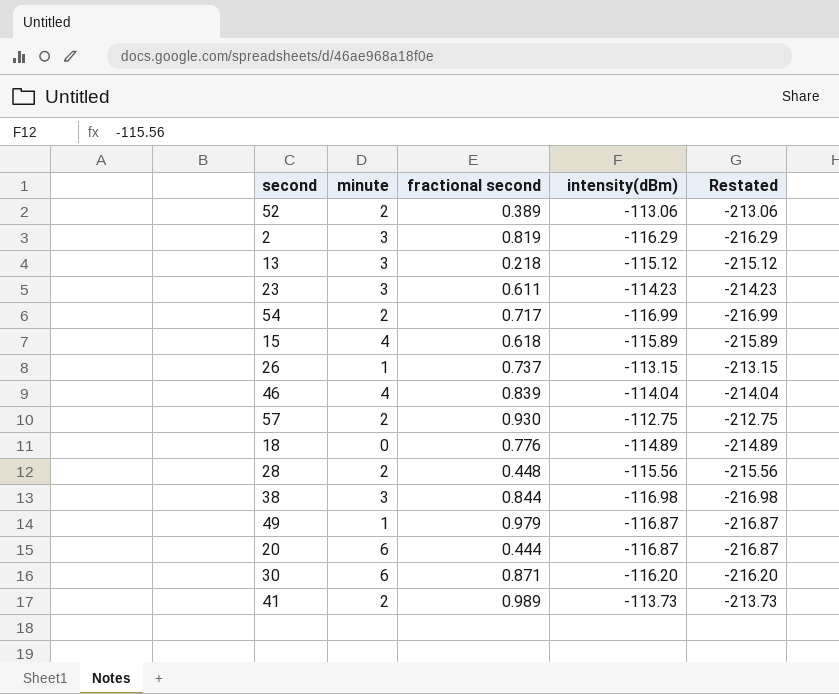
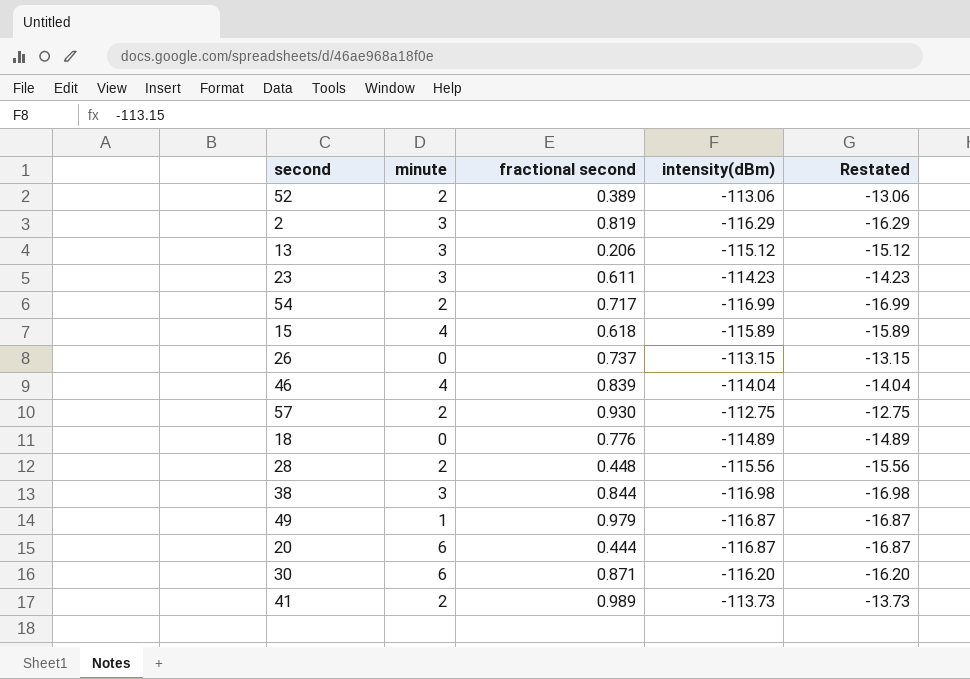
column Restated | formula: [intensity(dBm)] - 100 -> [intensity(dBm)] + 100
13 | fractional second: 0.218 -> 0.206
26 | minute: 1 -> 0

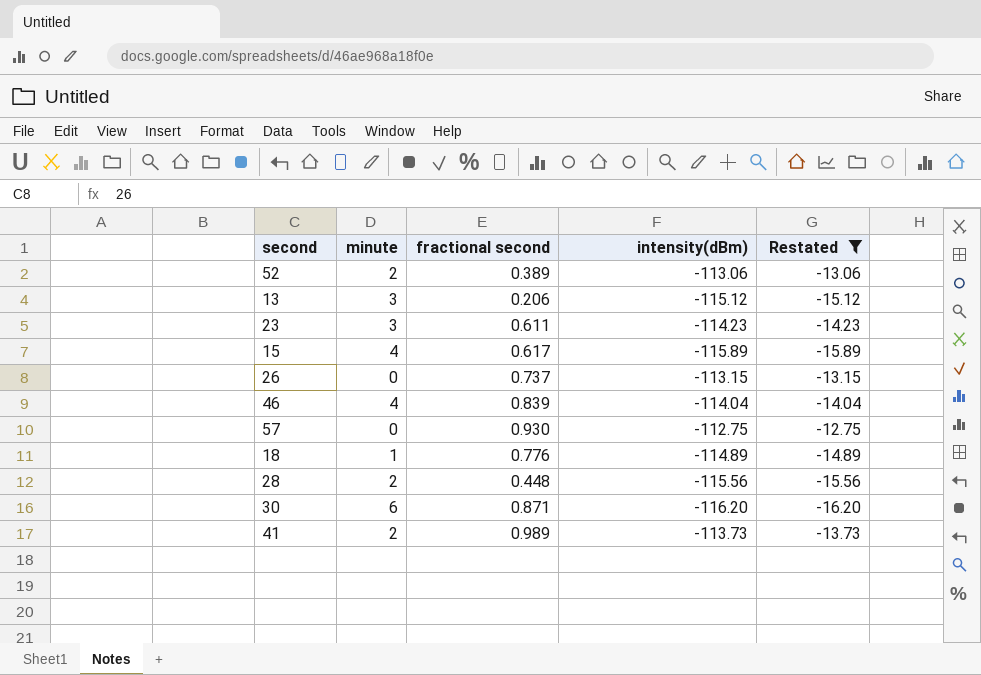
filter: none -> Restated >= -16.20
15 | fractional second: 0.618 -> 0.617
57 | minute: 2 -> 0
18 | minute: 0 -> 1

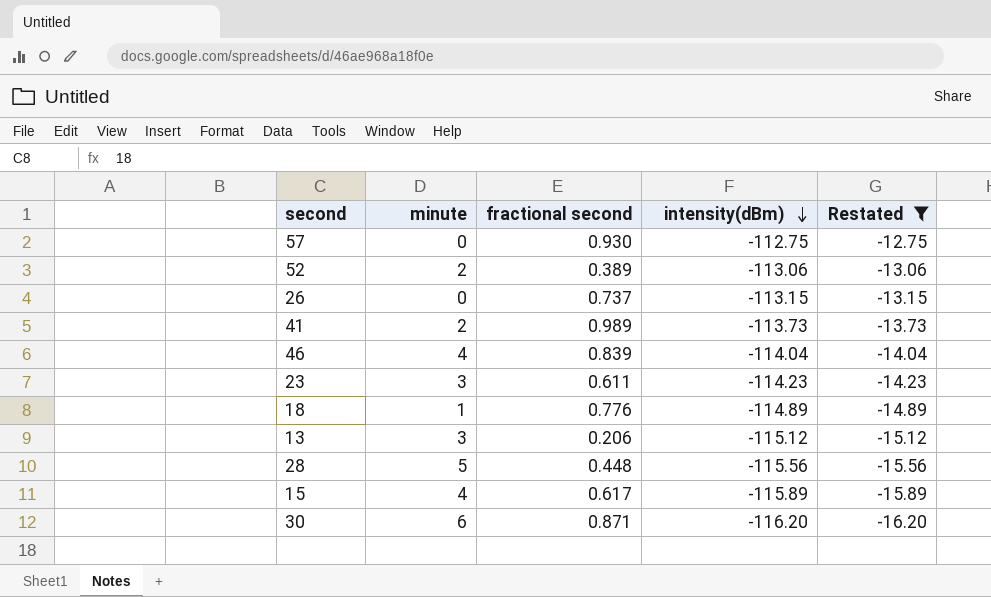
row order: none -> intensity(dBm) descending
28 | minute: 2 -> 5

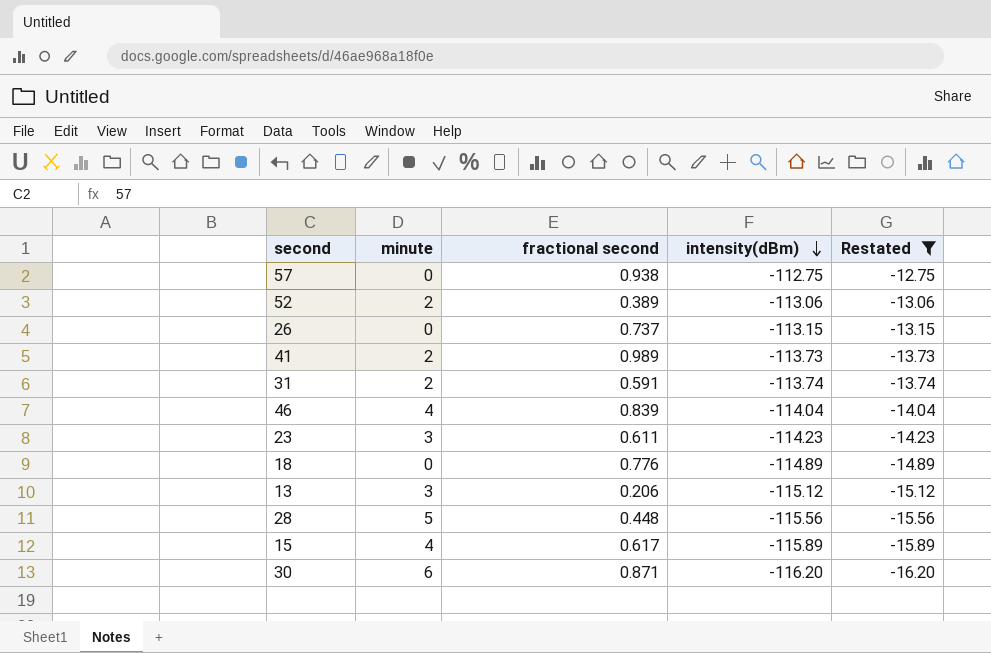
57 | fractional second: 0.930 -> 0.938
row 31: none -> 2 | 0.591 | -113.74 | -13.74
18 | minute: 1 -> 0

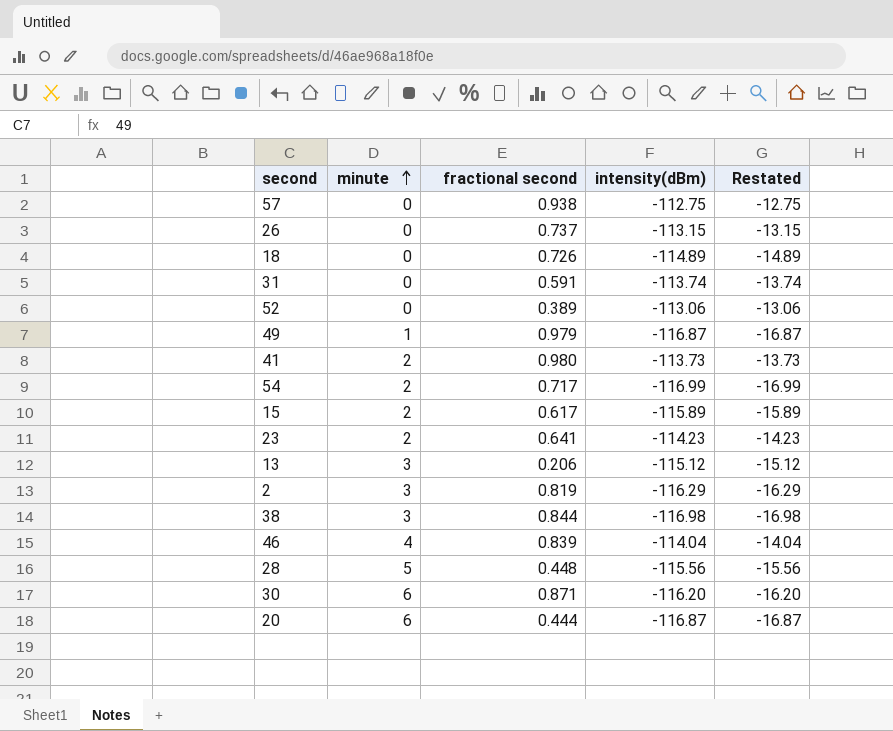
filter: Restated >= -16.20 -> none
row order: intensity(dBm) descending -> minute ascending
18 | fractional second: 0.776 -> 0.726
31 | minute: 2 -> 0
52 | minute: 2 -> 0
41 | fractional second: 0.989 -> 0.980
15 | minute: 4 -> 2
23 | minute: 3 -> 2
23 | fractional second: 0.611 -> 0.641

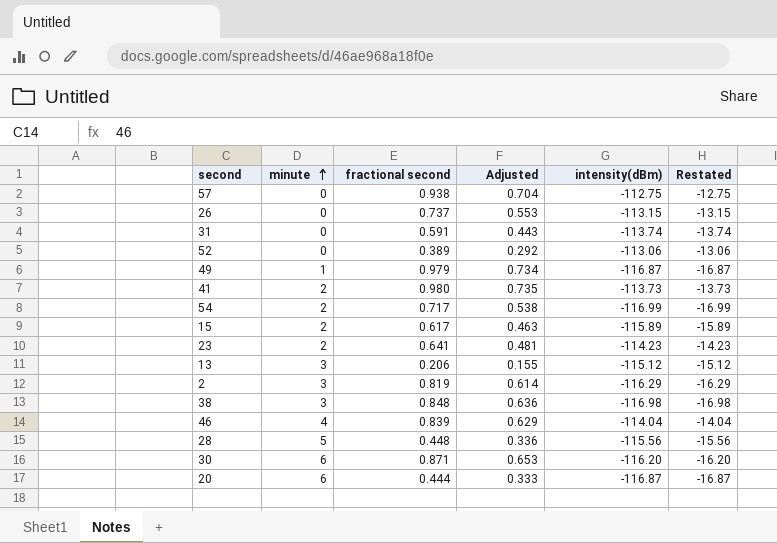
column Adjusted | formula: none -> [fractional second] * 0.75
row 18: 0 | 0.726 | -114.89 | -14.89 -> none
38 | fractional second: 0.844 -> 0.848

